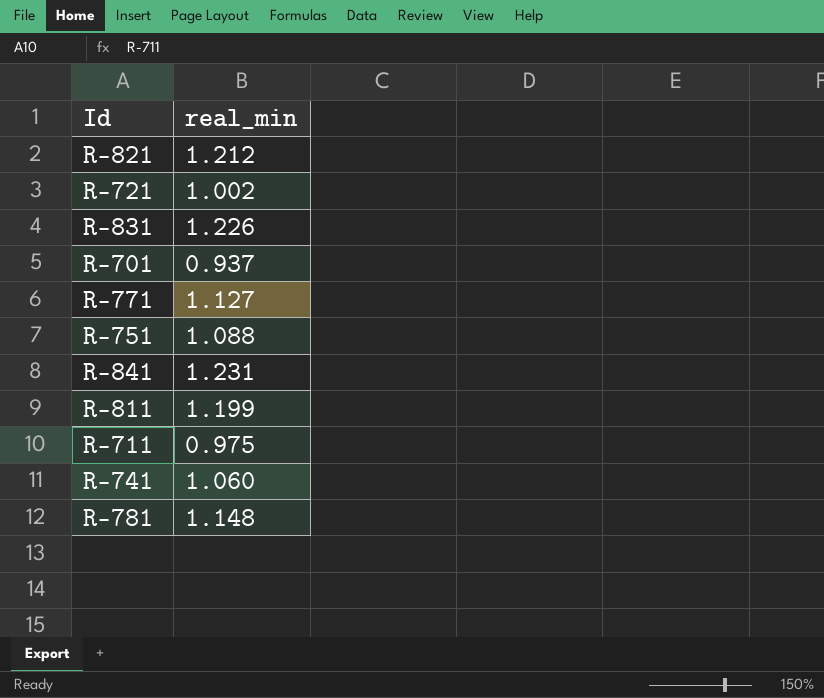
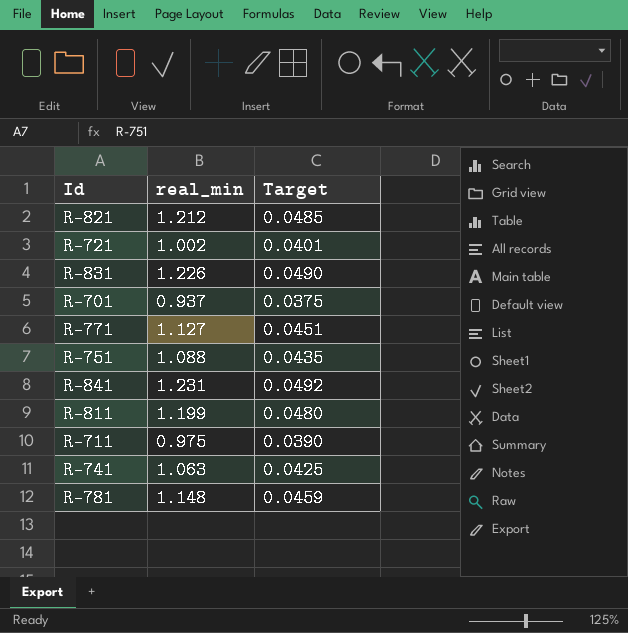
column Target | formula: none -> [real_min] * 0.04
R-741 | real_min: 1.060 -> 1.063

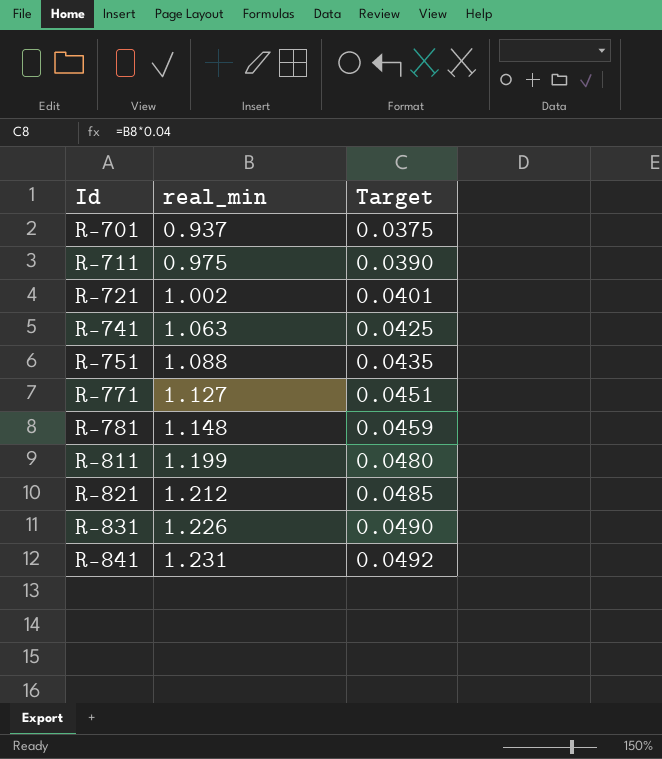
row order: none -> Id ascending

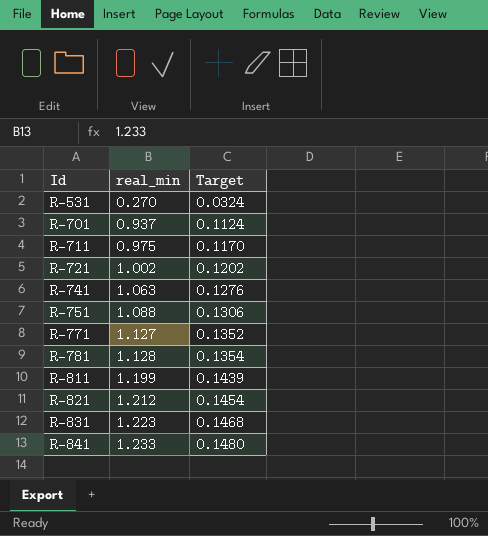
column Target | formula: [real_min] * 0.04 -> [real_min] * 0.12
row R-531: none -> 0.270 | 0.0324
R-781 | real_min: 1.148 -> 1.128
R-831 | real_min: 1.226 -> 1.223
R-841 | real_min: 1.231 -> 1.233

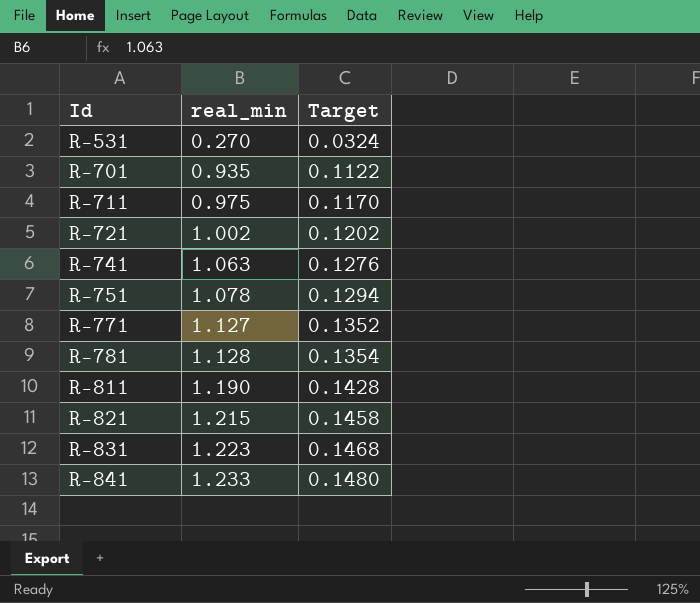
R-701 | real_min: 0.937 -> 0.935
R-701 | Target: 0.1124 -> 0.1122
R-751 | real_min: 1.088 -> 1.078
R-751 | Target: 0.1306 -> 0.1294
R-811 | real_min: 1.199 -> 1.190
R-811 | Target: 0.1439 -> 0.1428
R-821 | real_min: 1.212 -> 1.215
R-821 | Target: 0.1454 -> 0.1458

